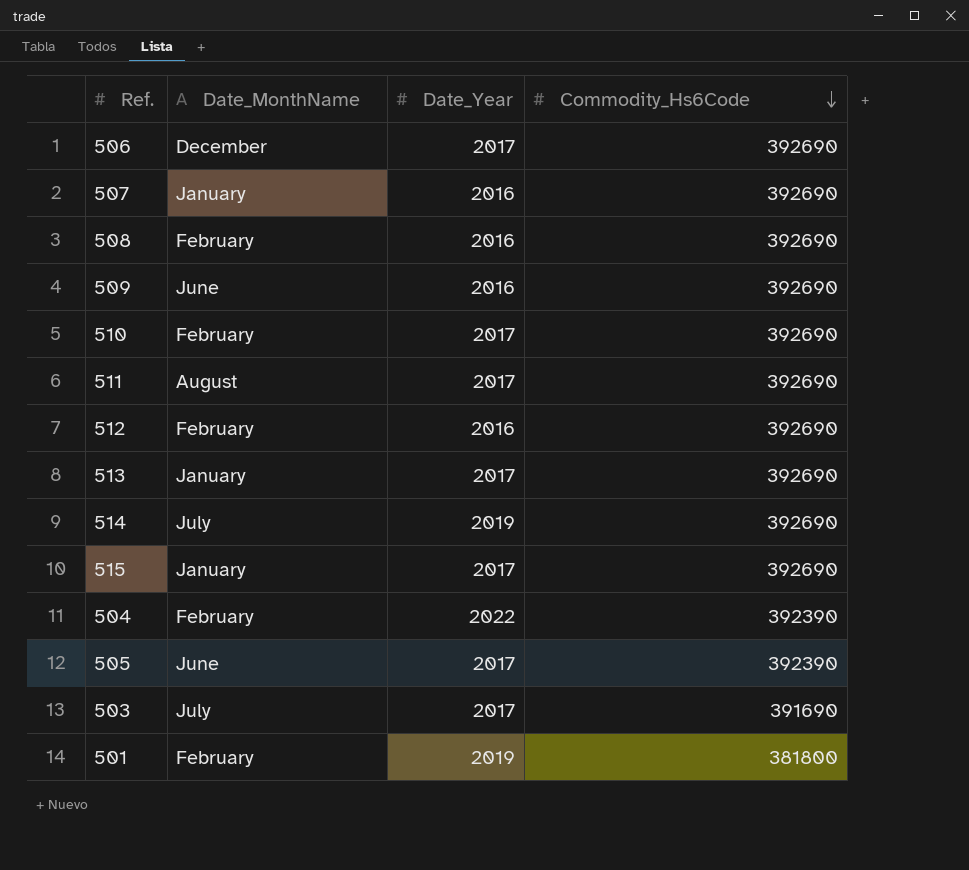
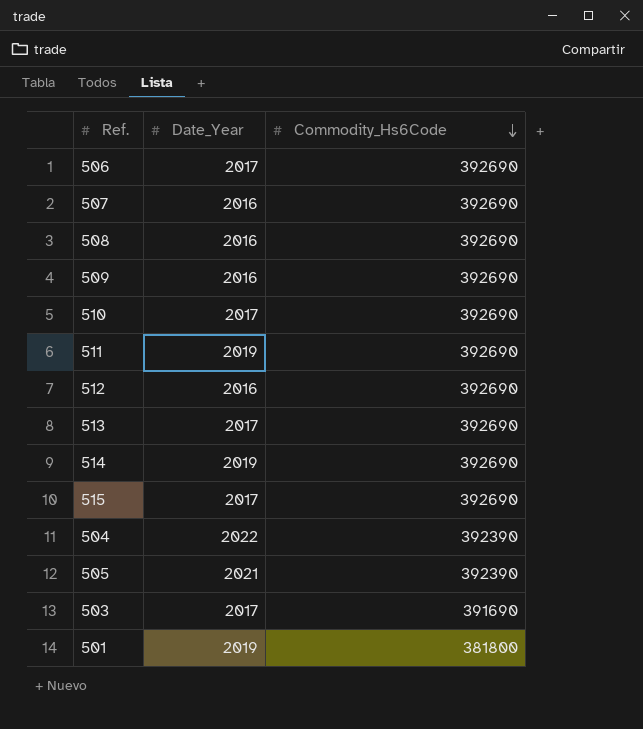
column Date_MonthName | position: 2 -> none
511 | Date_Year: 2017 -> 2019
505 | Date_Year: 2017 -> 2021

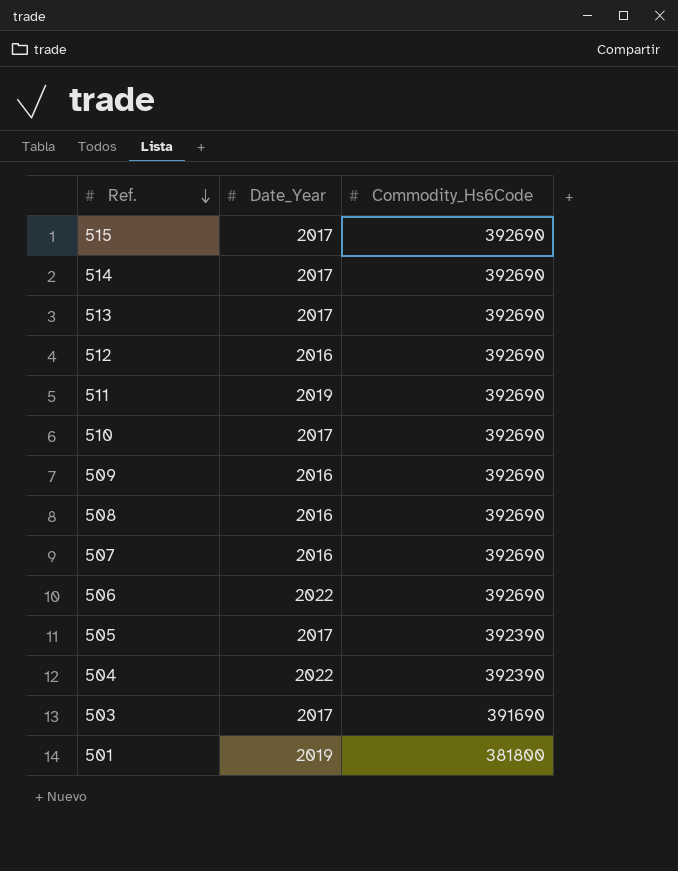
row order: Commodity_Hs6Code descending -> Ref. descending
514 | Date_Year: 2019 -> 2017
506 | Date_Year: 2017 -> 2022
505 | Date_Year: 2021 -> 2017

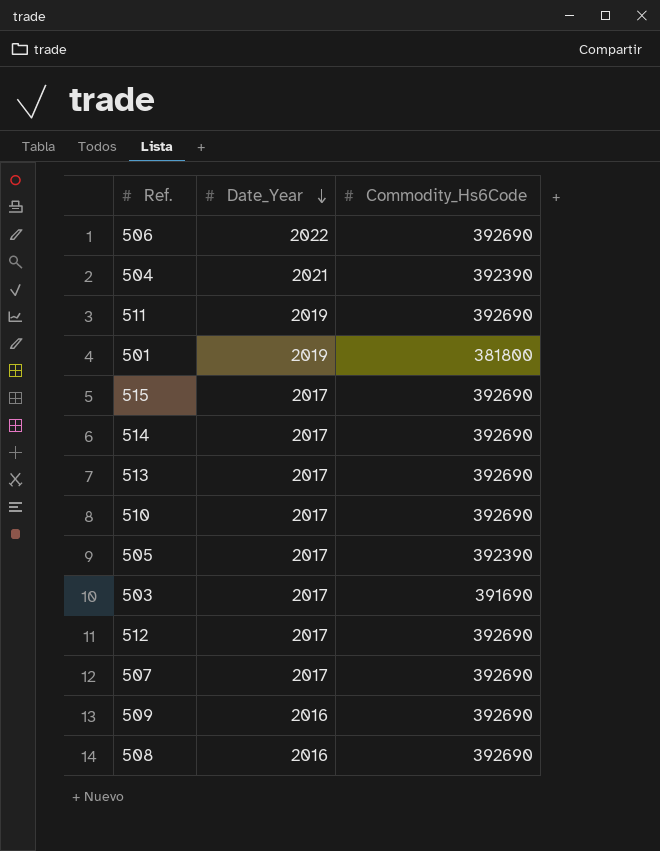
row order: Ref. descending -> Date_Year descending
504 | Date_Year: 2022 -> 2021
512 | Date_Year: 2016 -> 2017
507 | Date_Year: 2016 -> 2017

